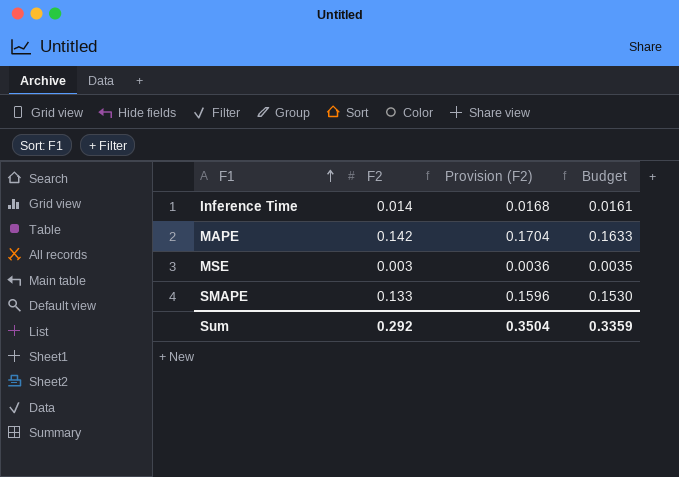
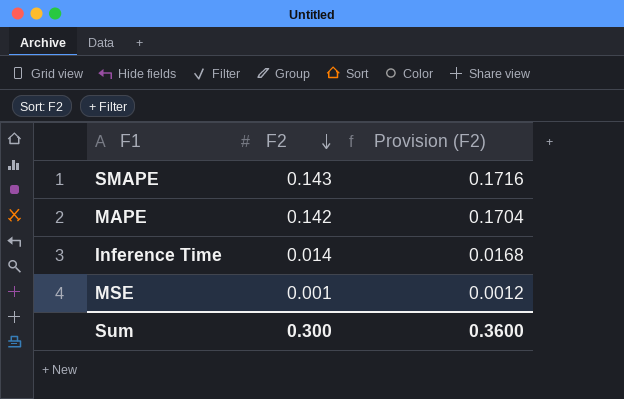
row order: F1 ascending -> F2 descending
column Budget | formula: [F2] * 1.15 -> none
SMAPE | F2: 0.133 -> 0.143
SMAPE | Provision (F2): 0.1596 -> 0.1716
MSE | F2: 0.003 -> 0.001
MSE | Provision (F2): 0.0036 -> 0.0012
Sum | F2: 0.292 -> 0.300
Sum | Provision (F2): 0.3504 -> 0.3600

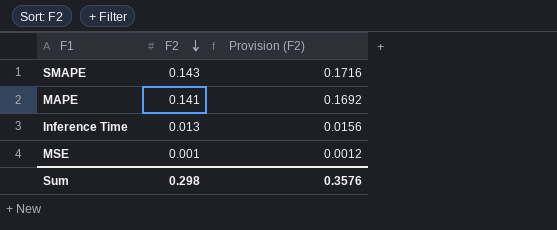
MAPE | F2: 0.142 -> 0.141
MAPE | Provision (F2): 0.1704 -> 0.1692
Inference Time | F2: 0.014 -> 0.013
Inference Time | Provision (F2): 0.0168 -> 0.0156
Sum | F2: 0.300 -> 0.298
Sum | Provision (F2): 0.3600 -> 0.3576

